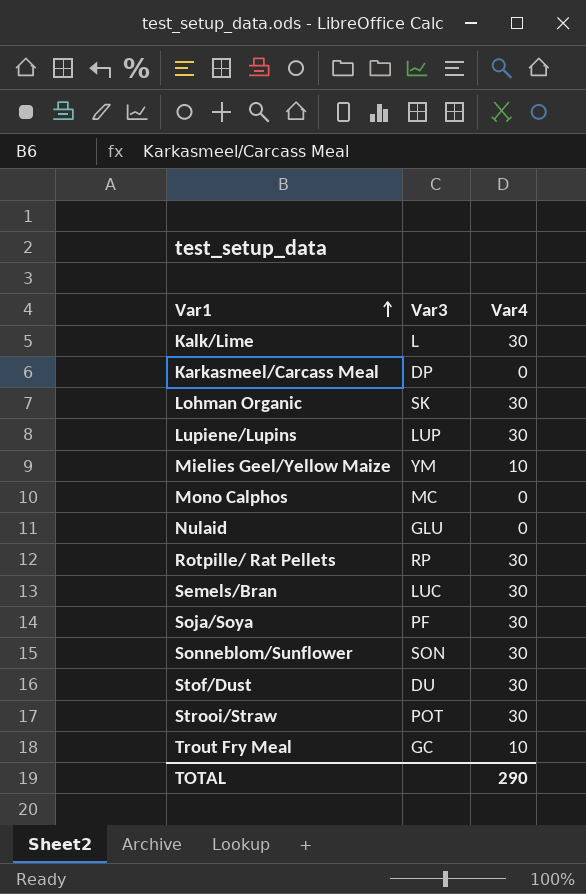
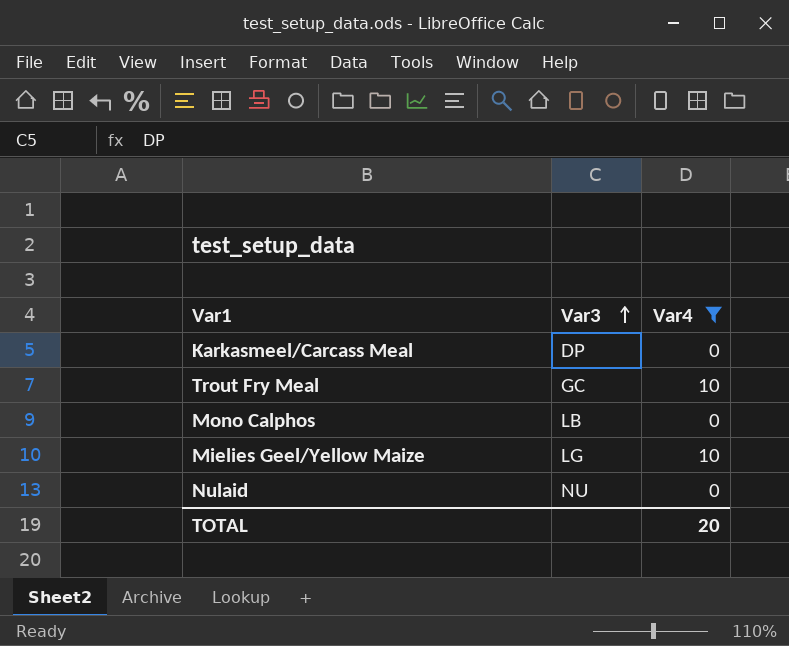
filter: none -> Var4 != 30
row order: Var1 ascending -> Var3 ascending
Mono Calphos | Var3: MC -> LB
Mielies Geel/Yellow Maize | Var3: YM -> LG
Nulaid | Var3: GLU -> NU
TOTAL | Var4: 290 -> 20

